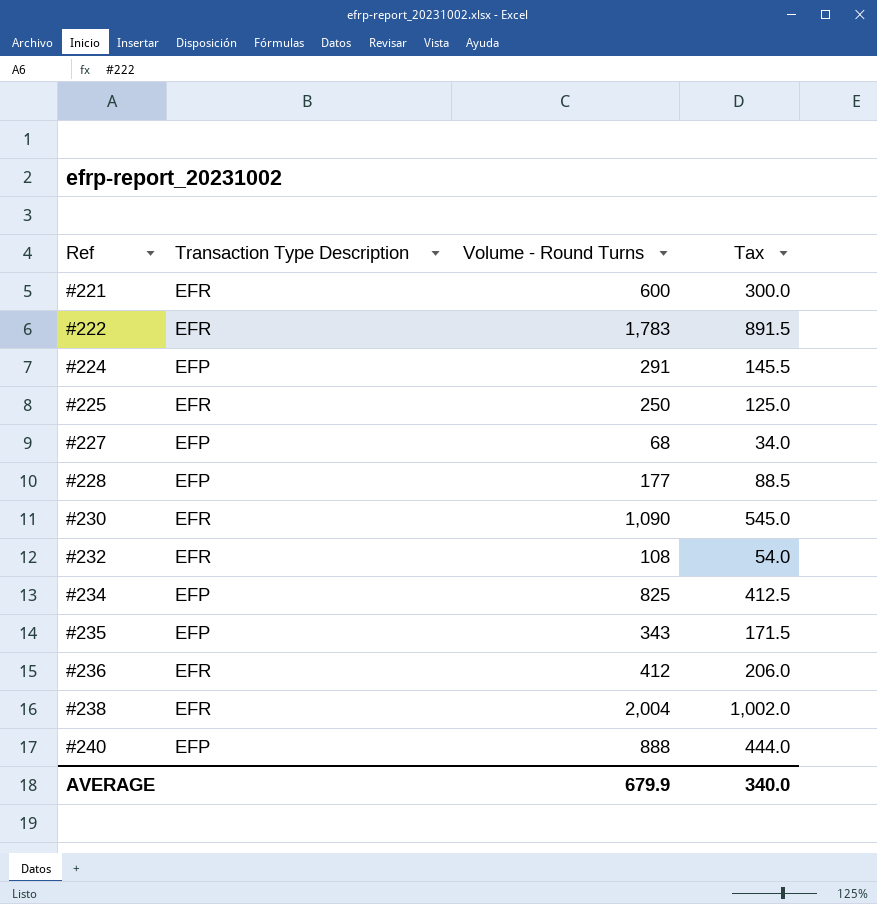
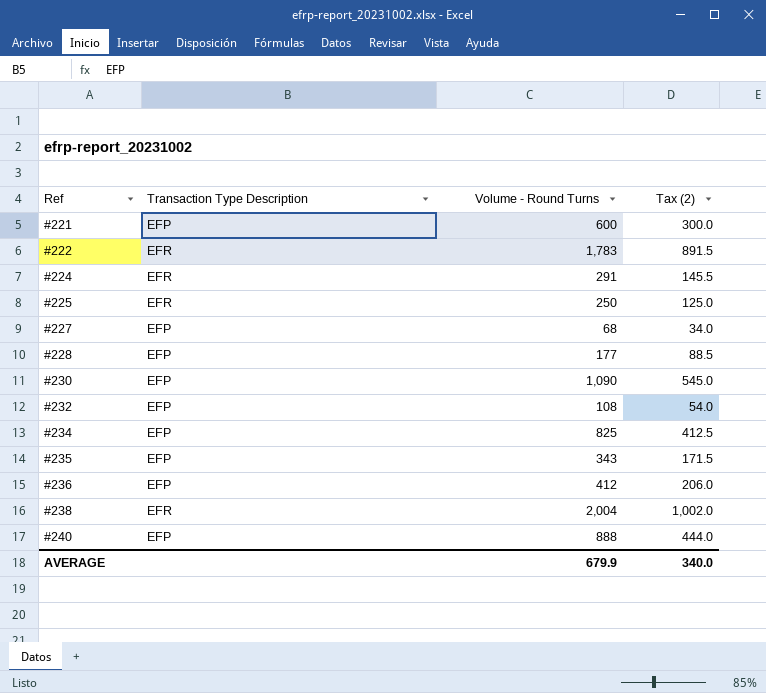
column name: Tax -> Tax (2)
#221 | Transaction Type Description: EFR -> EFP
#224 | Transaction Type Description: EFP -> EFR
#230 | Transaction Type Description: EFR -> EFP
#232 | Transaction Type Description: EFR -> EFP
#236 | Transaction Type Description: EFR -> EFP

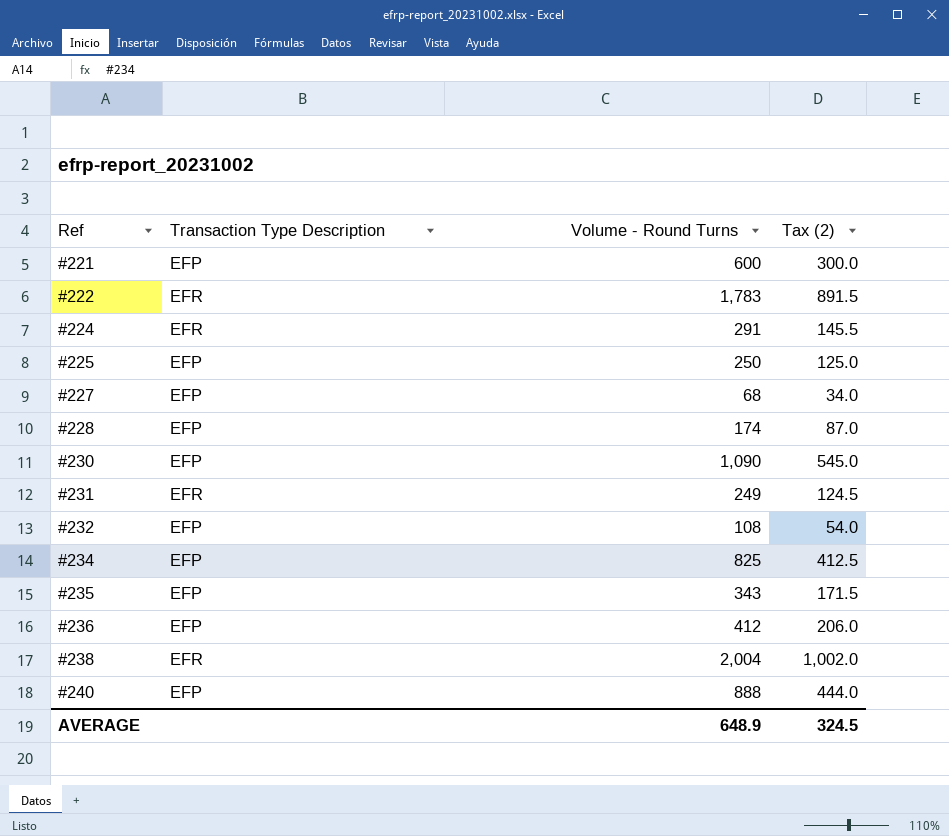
#225 | Transaction Type Description: EFR -> EFP
#228 | Volume - Round Turns: 177 -> 174
#228 | Tax (2): 88.5 -> 87.0
row #231: none -> EFR | 249 | 124.5
AVERAGE | Volume - Round Turns: 679.9 -> 648.9
AVERAGE | Tax (2): 340.0 -> 324.5

